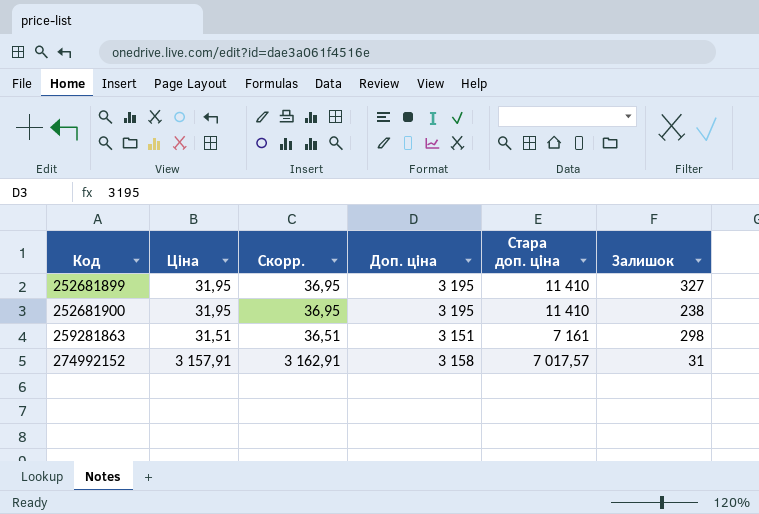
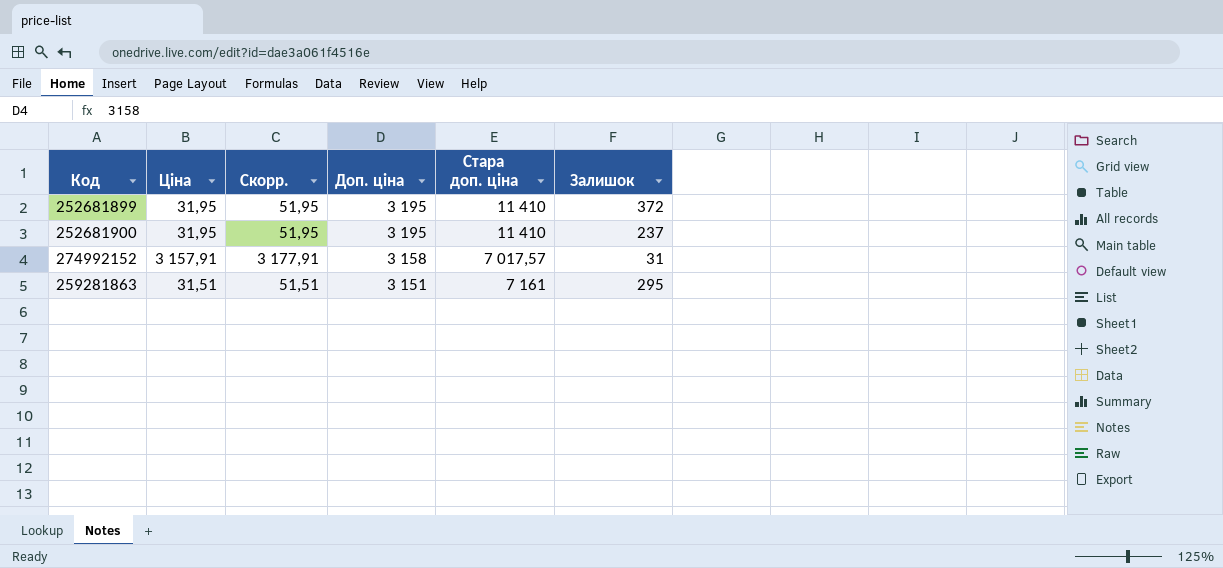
row order: Код ascending -> Доп. ціна descending
column Скорр. | formula: [Ціна] + 5 -> [Ціна] + 20
252681899 | Залишок: 327 -> 372
252681900 | Залишок: 238 -> 237
259281863 | Залишок: 298 -> 295

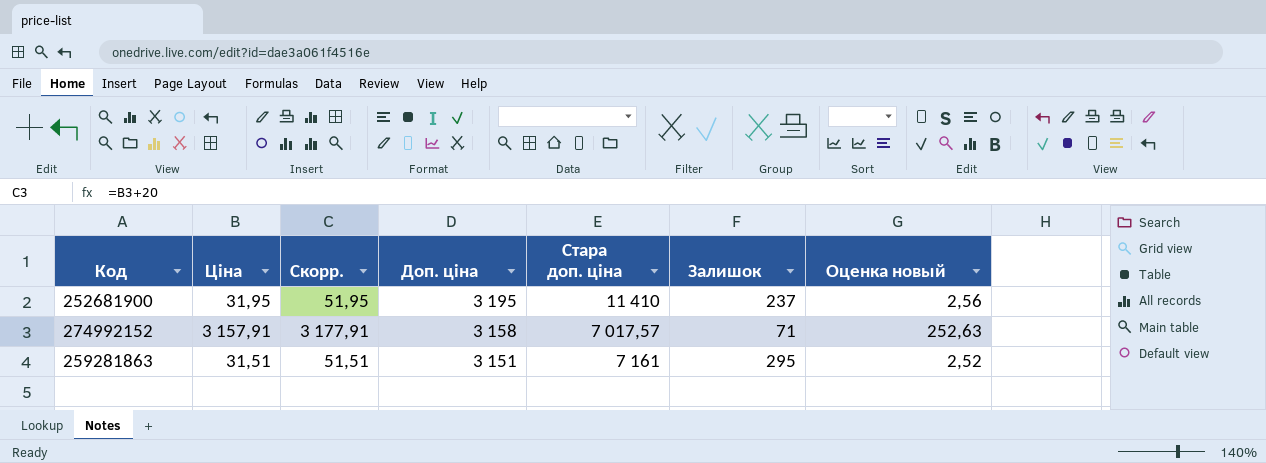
column Оценка новый | formula: none -> [Ціна] * 0,08
row 252681899: 31,95 | 51,95 | 3 195 | 11 410 | 372 -> none
274992152 | Залишок: 31 -> 71

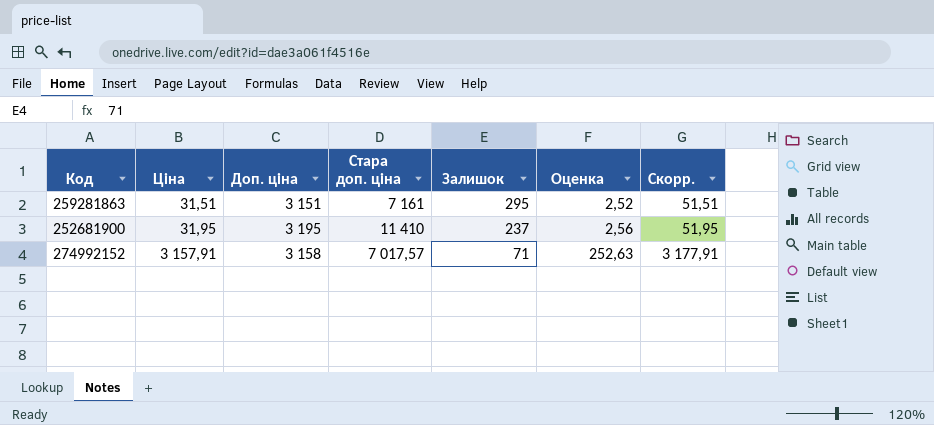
row order: Доп. ціна descending -> Ціна ascending
column name: Оценка новый -> Оценка
column Скорр. | position: 3 -> 7

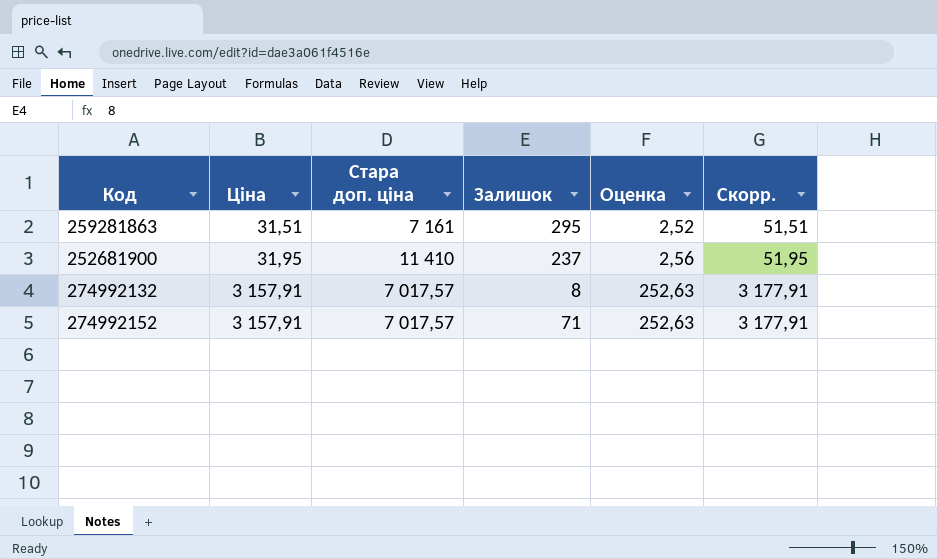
column Доп. ціна | position: 3 -> none
row 274992132: none -> 3 157,91 | 7 017,57 | 8 | 252,63 | 3 177,91

